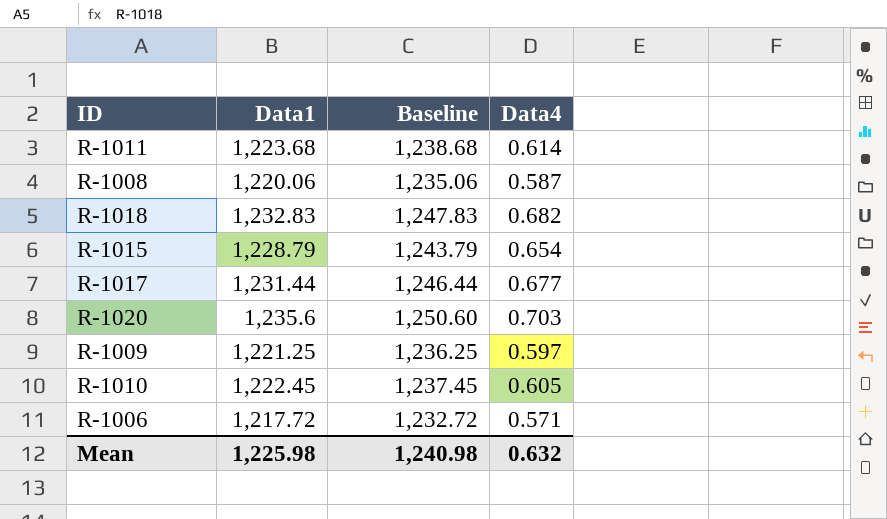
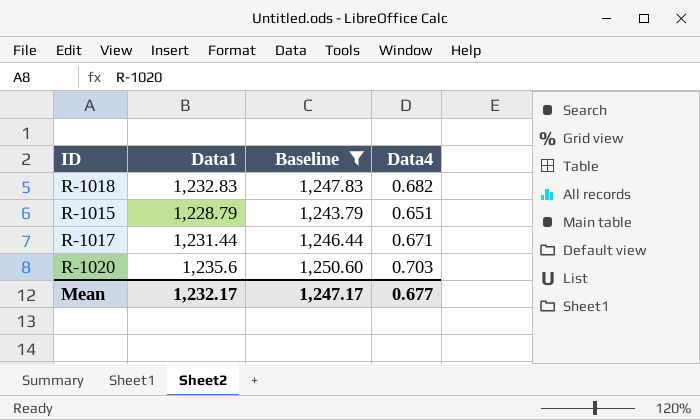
filter: none -> Baseline >= 1,243.79
R-1015 | Data4: 0.654 -> 0.651
R-1017 | Data4: 0.677 -> 0.671
Mean | Data1: 1,225.98 -> 1,232.17
Mean | Baseline: 1,240.98 -> 1,247.17
Mean | Data4: 0.632 -> 0.677

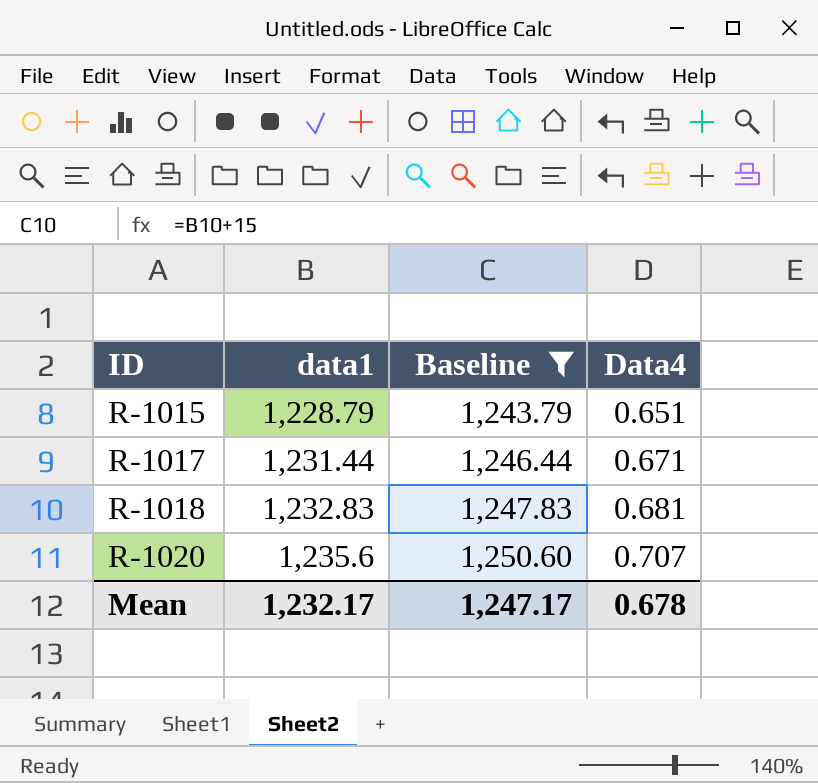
row order: none -> ID ascending
column name: Data1 -> data1
R-1018 | Data4: 0.682 -> 0.681
R-1020 | Data4: 0.703 -> 0.707
Mean | Data4: 0.677 -> 0.678

